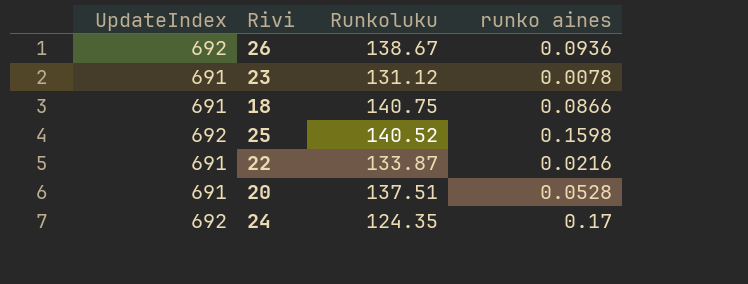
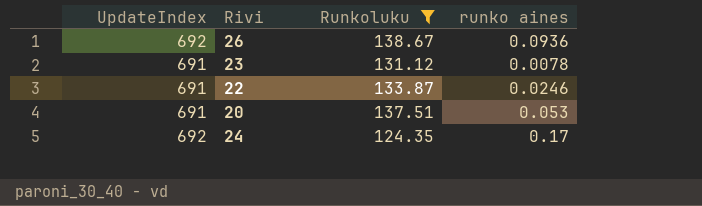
filter: none -> Runkoluku <= 138.67
22 | runko aines: 0.0216 -> 0.0246
20 | runko aines: 0.0528 -> 0.053

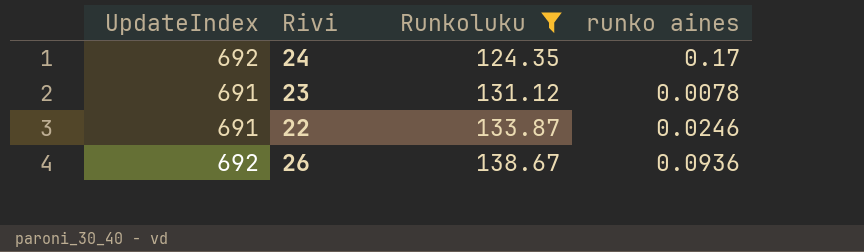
row order: none -> Runkoluku ascending
row 20: 691 | 137.51 | 0.053 -> none

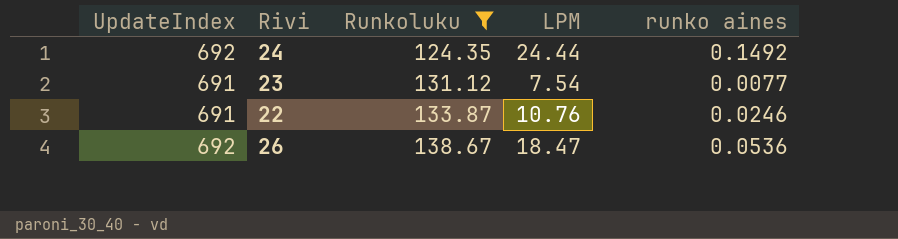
column LPM | position: none -> 4
24 | runko aines: 0.17 -> 0.1492
23 | runko aines: 0.0078 -> 0.0077
26 | runko aines: 0.0936 -> 0.0536

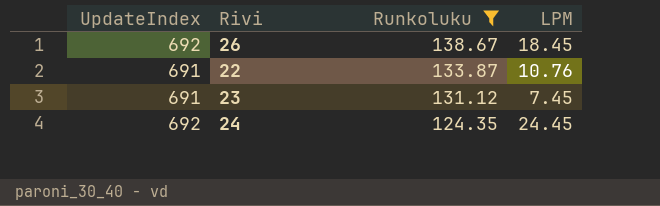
row order: Runkoluku ascending -> Runkoluku descending
column runko aines | position: 5 -> none
26 | LPM: 18.47 -> 18.45
23 | LPM: 7.54 -> 7.45
24 | LPM: 24.44 -> 24.45

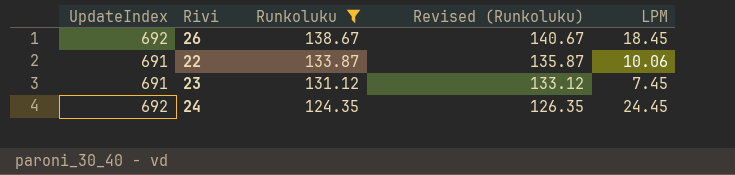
column Revised (Runkoluku) | formula: none -> [Runkoluku] + 2
22 | LPM: 10.76 -> 10.06

